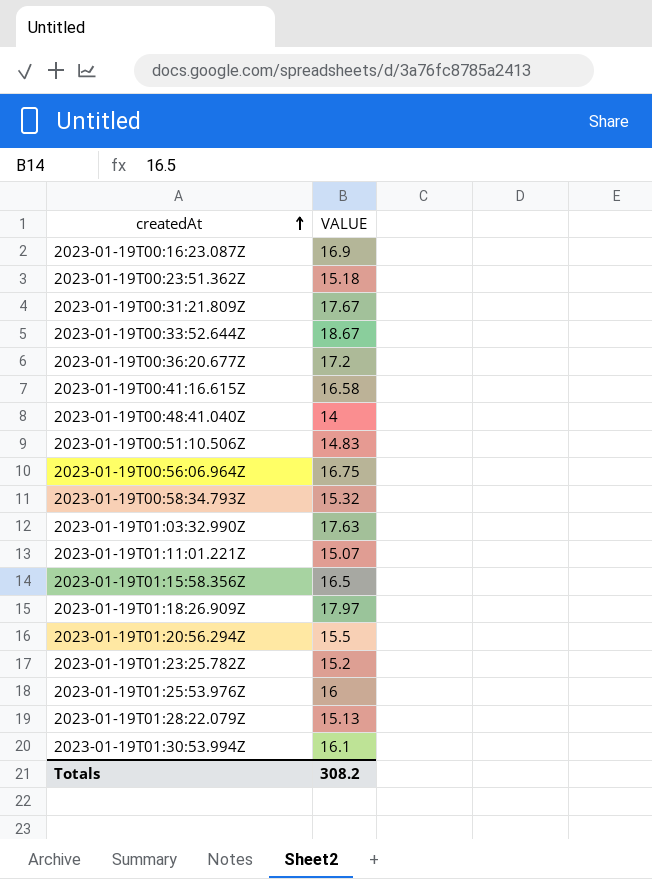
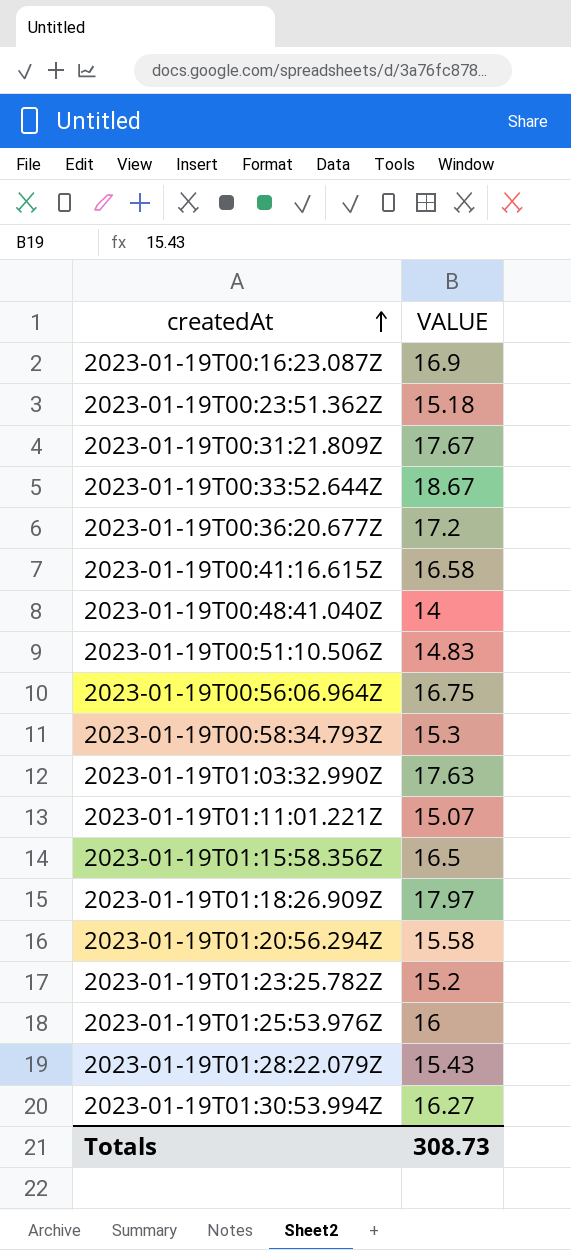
2023-01-19T00:58:34.793Z | VALUE: 15.32 -> 15.3
2023-01-19T01:20:56.294Z | VALUE: 15.5 -> 15.58
2023-01-19T01:28:22.079Z | VALUE: 15.13 -> 15.43
2023-01-19T01:30:53.994Z | VALUE: 16.1 -> 16.27
Totals | VALUE: 308.2 -> 308.73

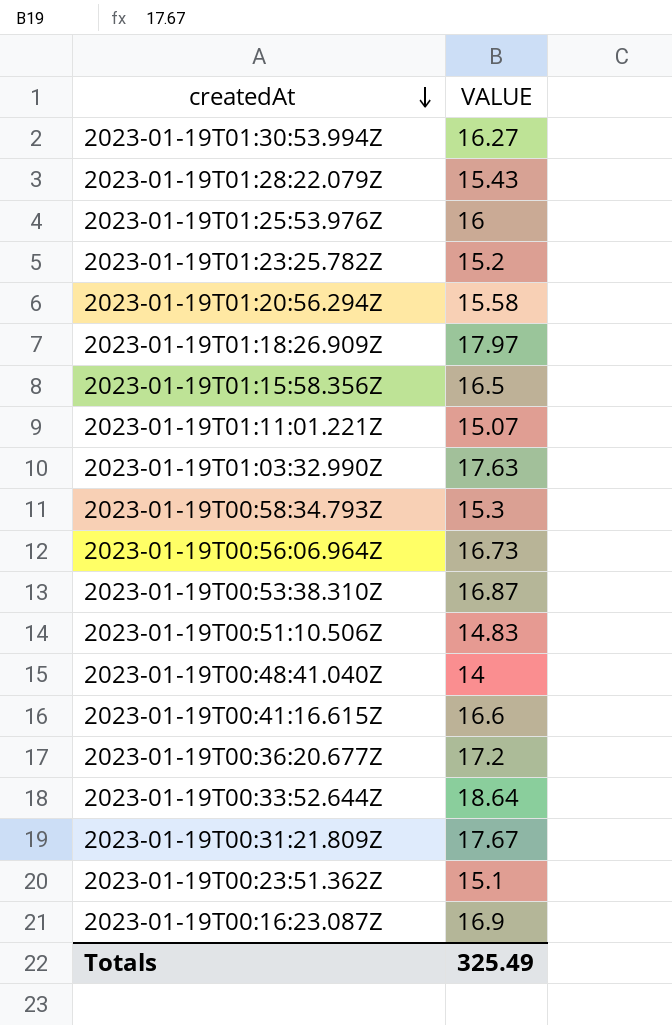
row order: createdAt ascending -> createdAt descending
2023-01-19T00:56:06.964Z | VALUE: 16.75 -> 16.73
row 2023-01-19T00:53:38.310Z: none -> 16.87
2023-01-19T00:41:16.615Z | VALUE: 16.58 -> 16.6
2023-01-19T00:33:52.644Z | VALUE: 18.67 -> 18.64
2023-01-19T00:23:51.362Z | VALUE: 15.18 -> 15.1
Totals | VALUE: 308.73 -> 325.49

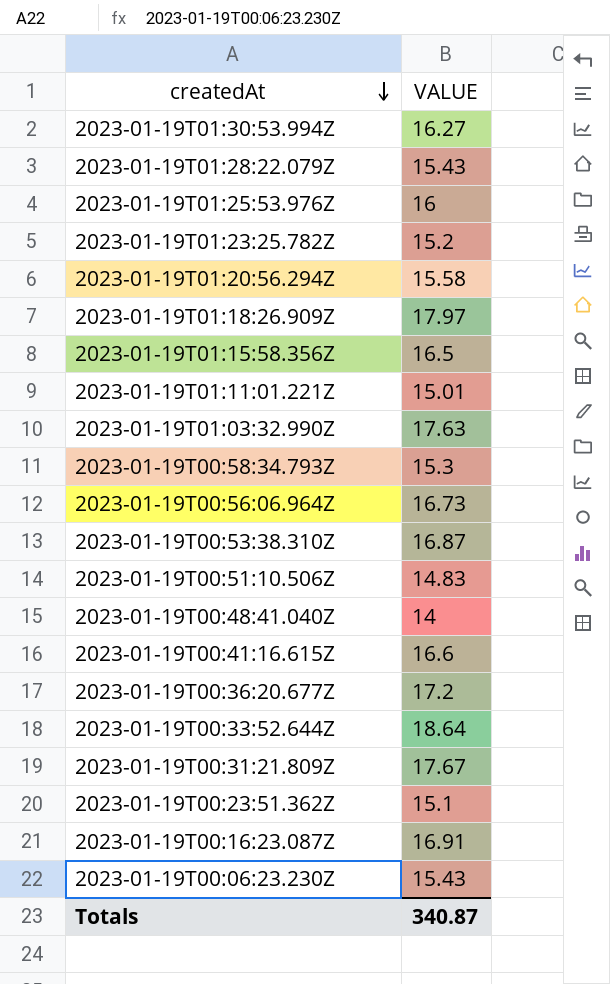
2023-01-19T01:11:01.221Z | VALUE: 15.07 -> 15.01
2023-01-19T00:16:23.087Z | VALUE: 16.9 -> 16.91
row 2023-01-19T00:06:23.230Z: none -> 15.43
Totals | VALUE: 325.49 -> 340.87

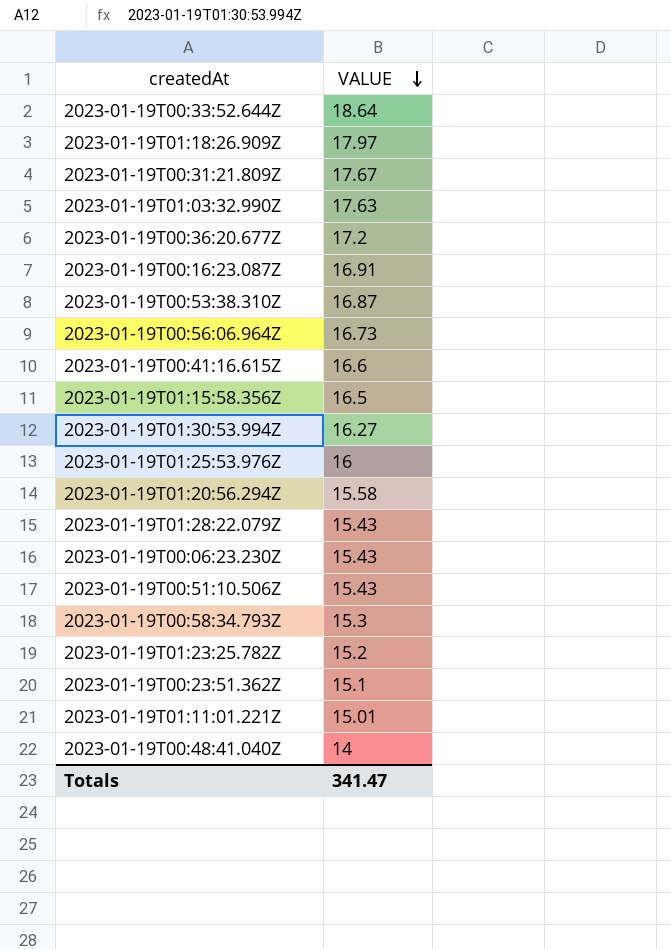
row order: createdAt descending -> VALUE descending
2023-01-19T00:51:10.506Z | VALUE: 14.83 -> 15.43
Totals | VALUE: 340.87 -> 341.47

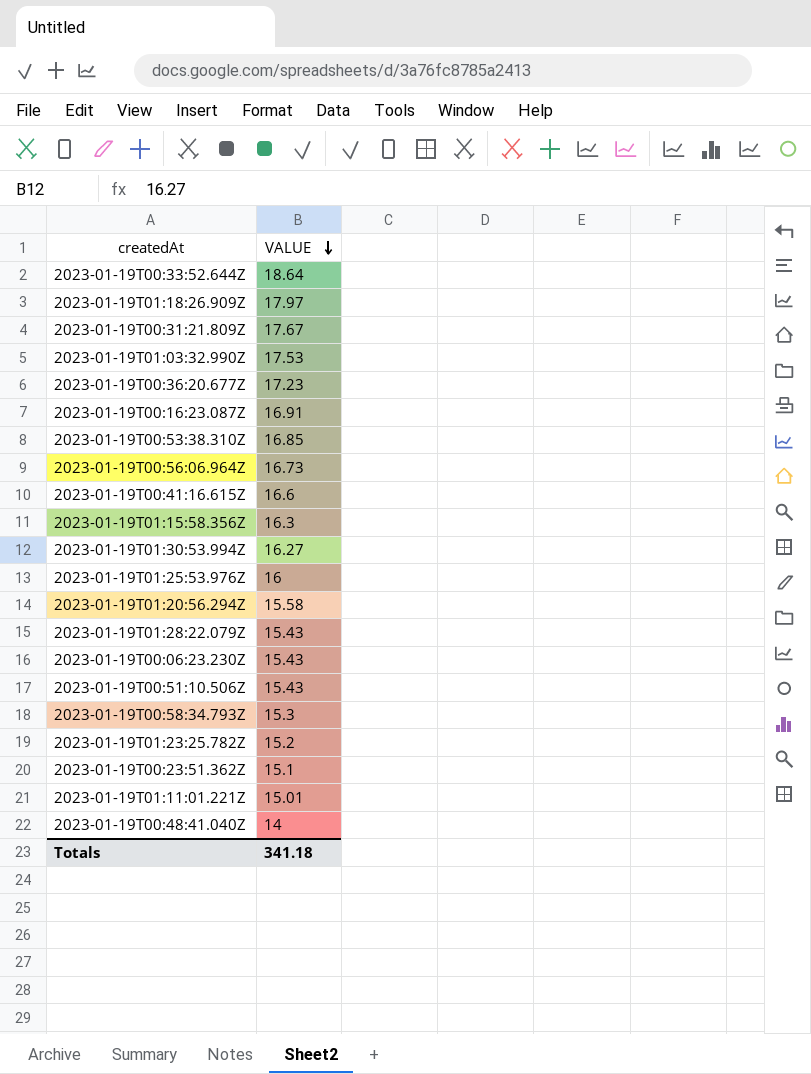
2023-01-19T01:03:32.990Z | VALUE: 17.63 -> 17.53
2023-01-19T00:36:20.677Z | VALUE: 17.2 -> 17.23
2023-01-19T00:53:38.310Z | VALUE: 16.87 -> 16.85
2023-01-19T01:15:58.356Z | VALUE: 16.5 -> 16.3
Totals | VALUE: 341.47 -> 341.18

